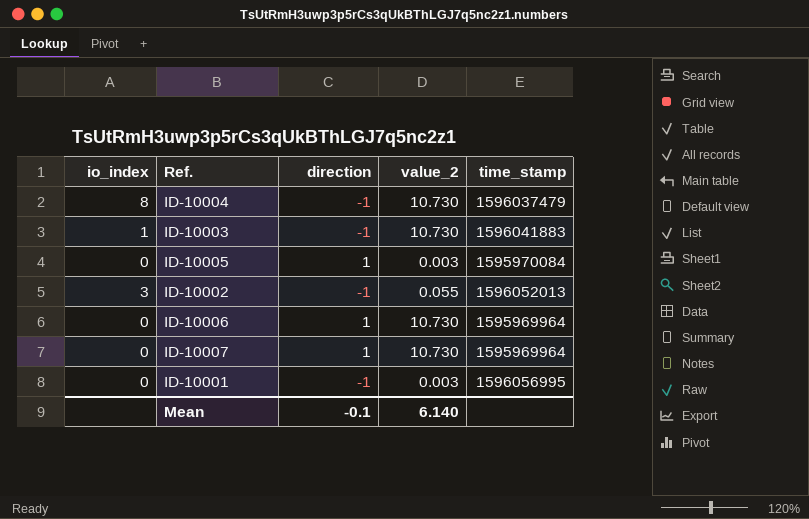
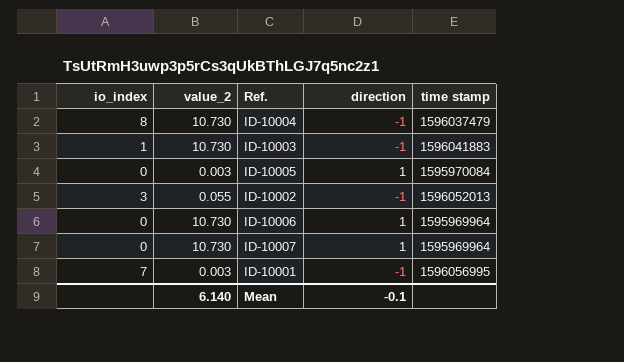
column value_2 | position: 4 -> 2
column name: time_stamp -> time stamp
ID-10001 | io_index: 0 -> 7

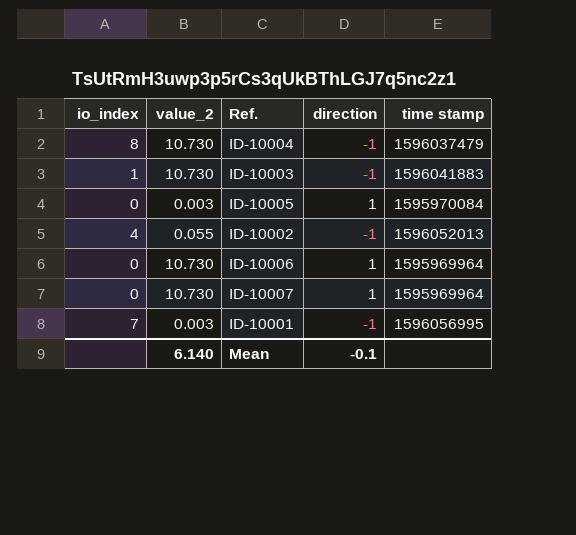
ID-10002 | io_index: 3 -> 4

